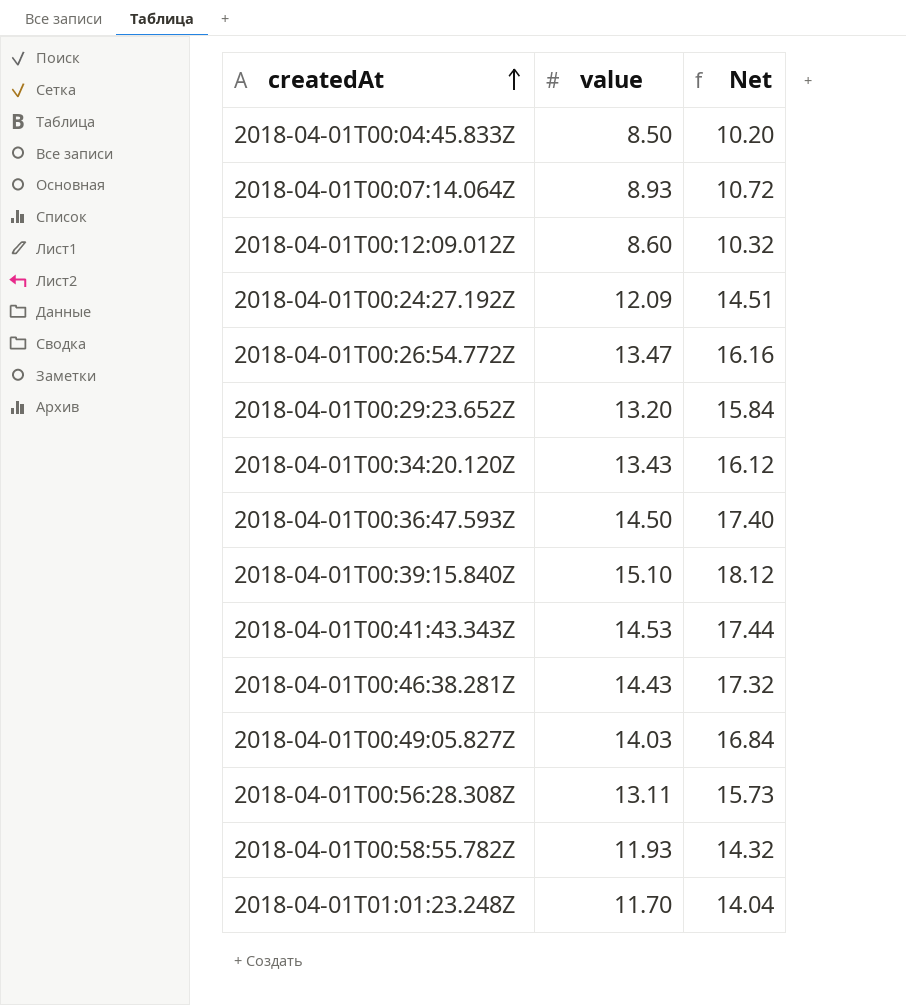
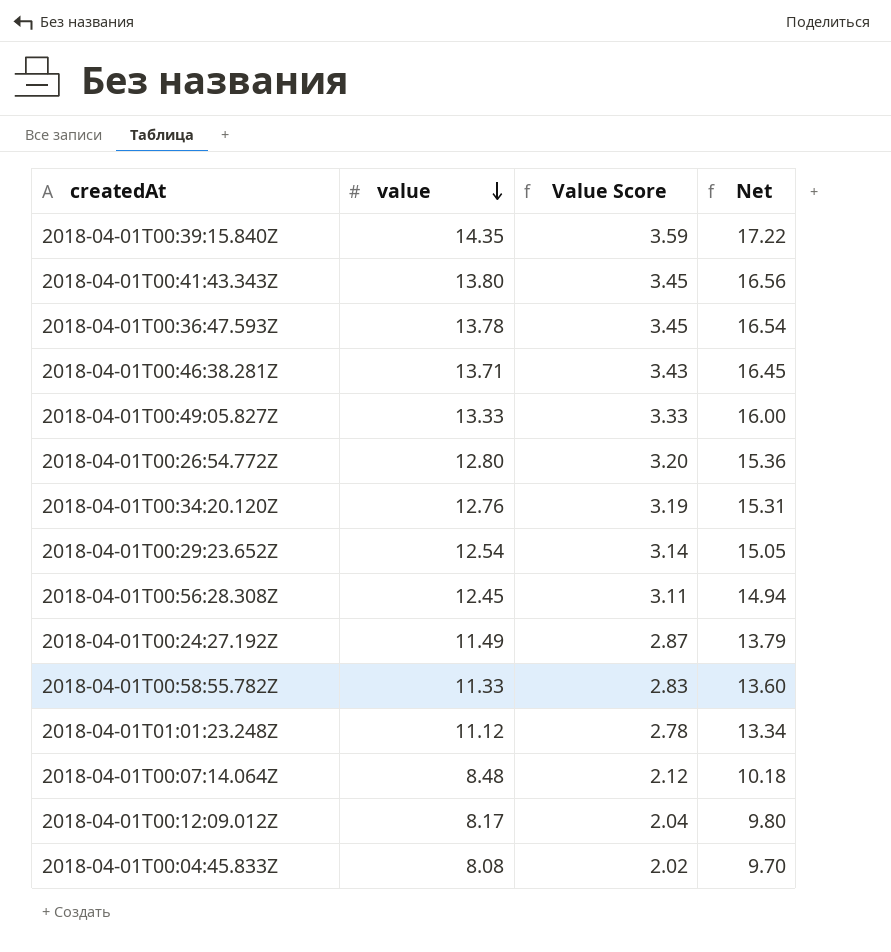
row order: createdAt ascending -> value descending
column Value Score | formula: none -> [value] * 0.25
2018-04-01T00:39:15.840Z | value: 15.10 -> 14.35
2018-04-01T00:39:15.840Z | Net: 18.12 -> 17.22
2018-04-01T00:41:43.343Z | value: 14.53 -> 13.80
2018-04-01T00:41:43.343Z | Net: 17.44 -> 16.56
2018-04-01T00:36:47.593Z | value: 14.50 -> 13.78
2018-04-01T00:36:47.593Z | Net: 17.40 -> 16.54
2018-04-01T00:46:38.281Z | value: 14.43 -> 13.71
2018-04-01T00:46:38.281Z | Net: 17.32 -> 16.45
2018-04-01T00:49:05.827Z | value: 14.03 -> 13.33
2018-04-01T00:49:05.827Z | Net: 16.84 -> 16.00
2018-04-01T00:26:54.772Z | value: 13.47 -> 12.80
2018-04-01T00:26:54.772Z | Net: 16.16 -> 15.36
2018-04-01T00:34:20.120Z | value: 13.43 -> 12.76
2018-04-01T00:34:20.120Z | Net: 16.12 -> 15.31
2018-04-01T00:29:23.652Z | value: 13.20 -> 12.54
2018-04-01T00:29:23.652Z | Net: 15.84 -> 15.05
2018-04-01T00:56:28.308Z | value: 13.11 -> 12.45
2018-04-01T00:56:28.308Z | Net: 15.73 -> 14.94
2018-04-01T00:24:27.192Z | value: 12.09 -> 11.49
2018-04-01T00:24:27.192Z | Net: 14.51 -> 13.79
2018-04-01T00:58:55.782Z | value: 11.93 -> 11.33
2018-04-01T00:58:55.782Z | Net: 14.32 -> 13.60
2018-04-01T01:01:23.248Z | value: 11.70 -> 11.12
2018-04-01T01:01:23.248Z | Net: 14.04 -> 13.34
2018-04-01T00:07:14.064Z | value: 8.93 -> 8.48
2018-04-01T00:07:14.064Z | Net: 10.72 -> 10.18
2018-04-01T00:12:09.012Z | value: 8.60 -> 8.17
2018-04-01T00:12:09.012Z | Net: 10.32 -> 9.80
2018-04-01T00:04:45.833Z | value: 8.50 -> 8.08
2018-04-01T00:04:45.833Z | Net: 10.20 -> 9.70

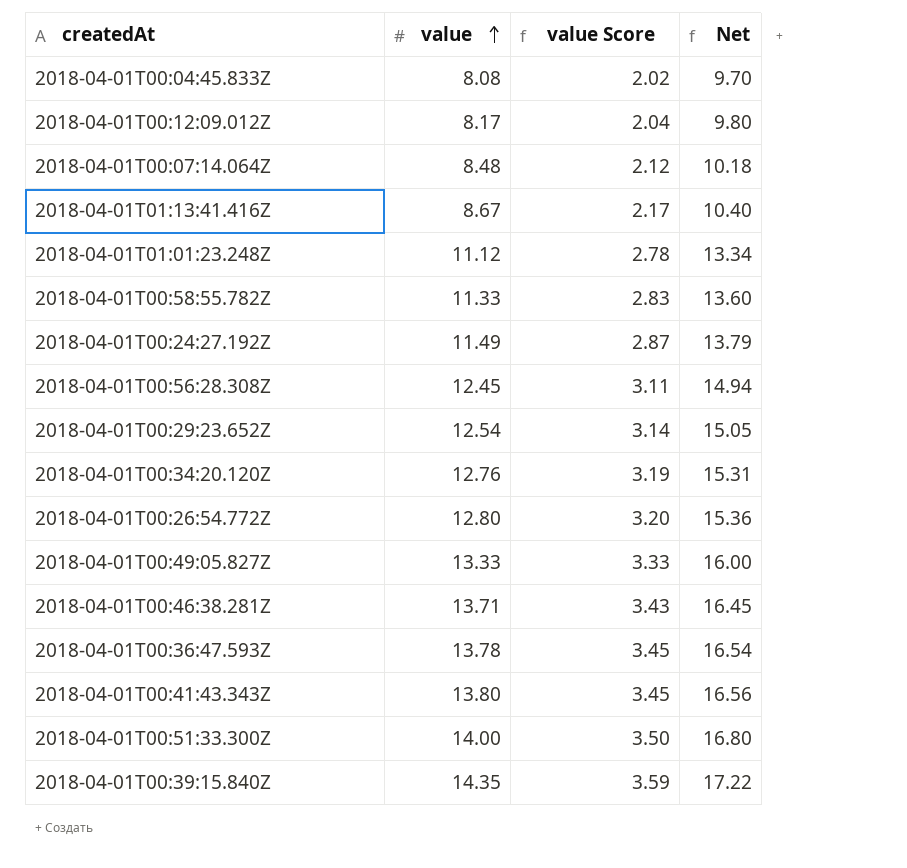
row order: value descending -> value ascending
column name: Value Score -> value Score
row 2018-04-01T01:13:41.416Z: none -> 8.67 | 2.17 | 10.40
row 2018-04-01T00:51:33.300Z: none -> 14.00 | 3.50 | 16.80

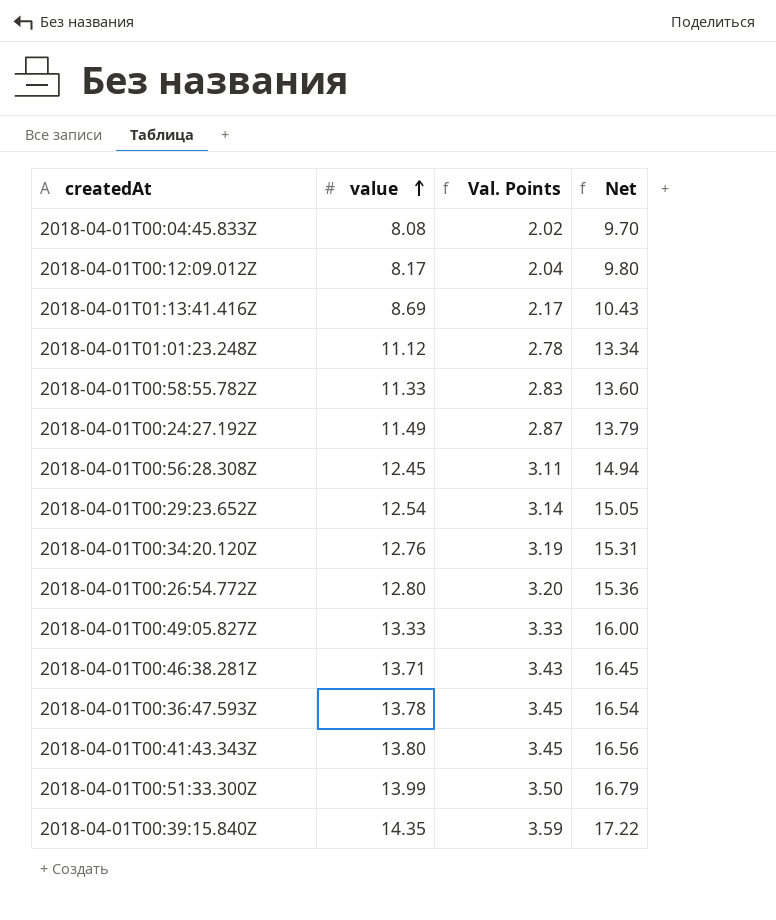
column name: value Score -> Val. Points
row 2018-04-01T00:07:14.064Z: 8.48 | 2.12 | 10.18 -> none
2018-04-01T01:13:41.416Z | value: 8.67 -> 8.69
2018-04-01T01:13:41.416Z | Net: 10.40 -> 10.43
2018-04-01T00:51:33.300Z | value: 14.00 -> 13.99
2018-04-01T00:51:33.300Z | Net: 16.80 -> 16.79

